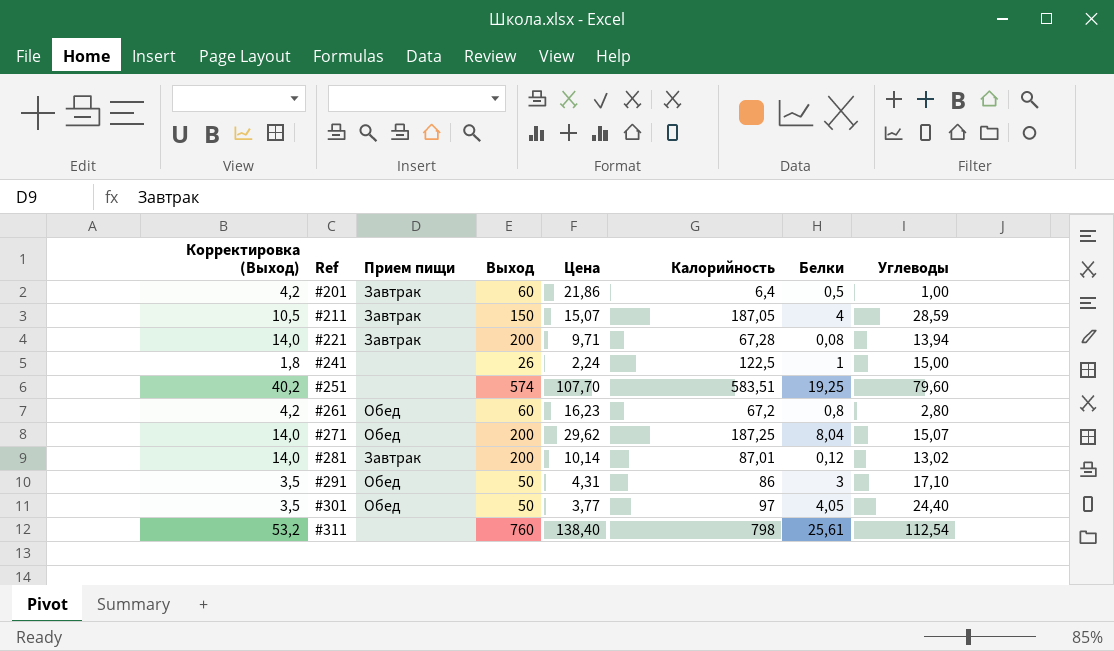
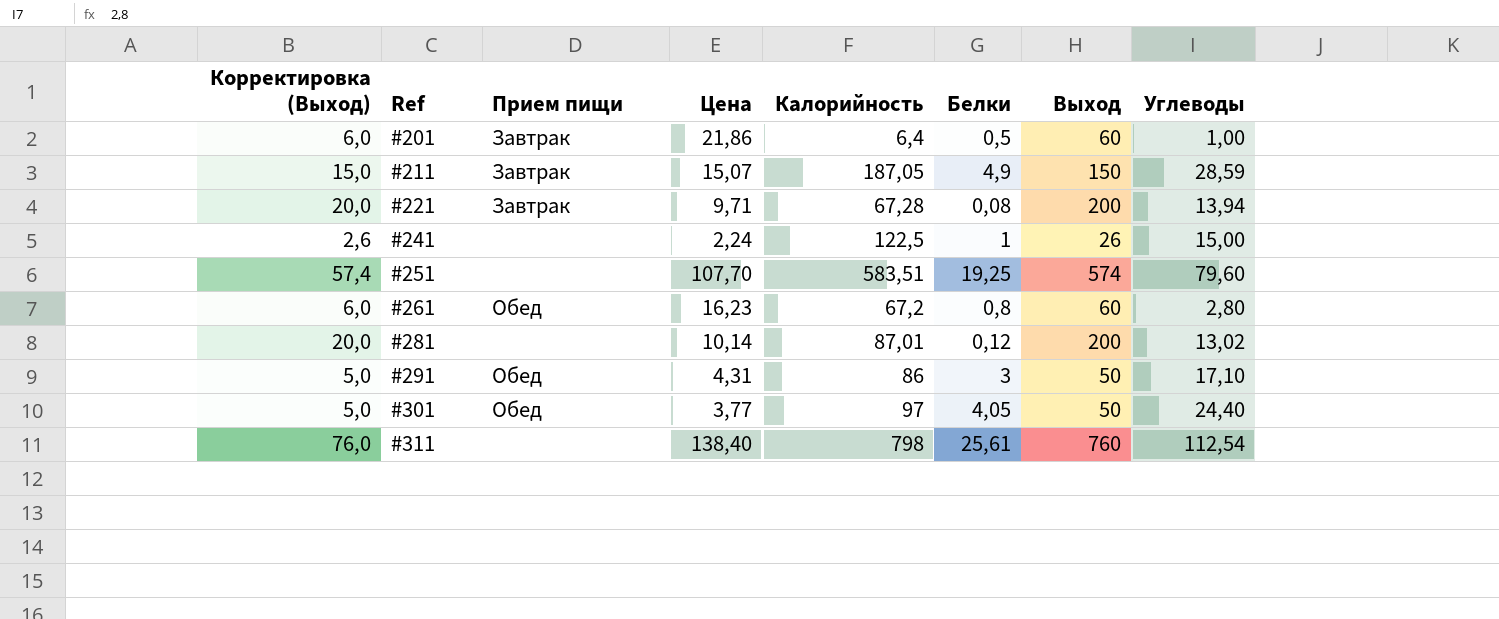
column Корректировка (Выход) | formula: [Выход] * 0,07 -> [Выход] * 0,1
column Выход | position: 4 -> 7
row #271: 14,0 | Обед | 200 | 29,62 | 187,25 | 8,04 | 15,07 -> none
#211 | Белки: 4 -> 4,9
#281 | Прием пищи: Завтрак -> none

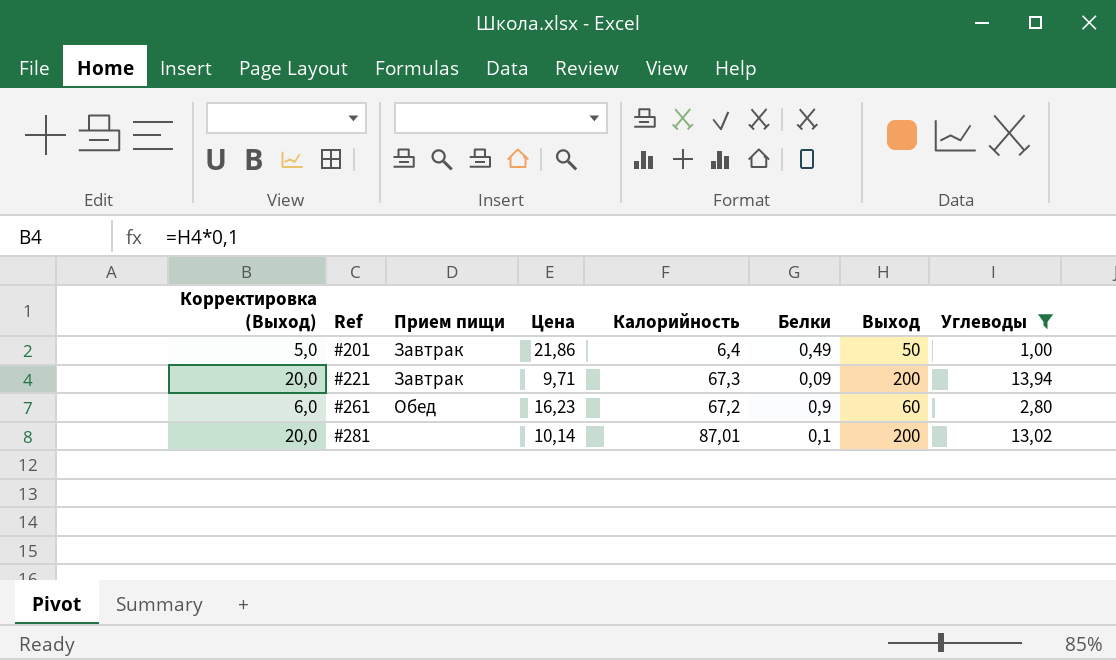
filter: none -> Углеводы <= 13,94
#201 | Корректировка (Выход): 6,0 -> 5,0
#201 | Белки: 0,5 -> 0,49
#201 | Выход: 60 -> 50
#221 | Калорийность: 67,28 -> 67,3
#221 | Белки: 0,08 -> 0,09
#261 | Белки: 0,8 -> 0,9
#281 | Белки: 0,12 -> 0,1

